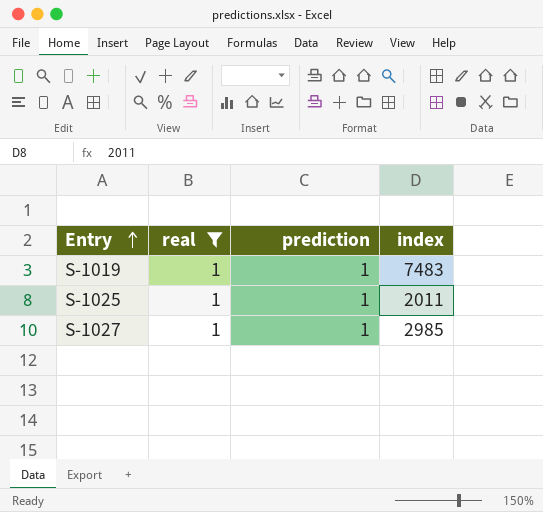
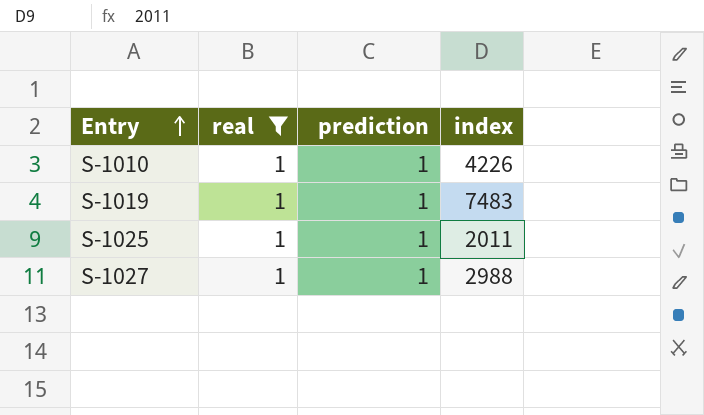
row S-1010: none -> 1 | 1 | 4226
S-1027 | index: 2985 -> 2988

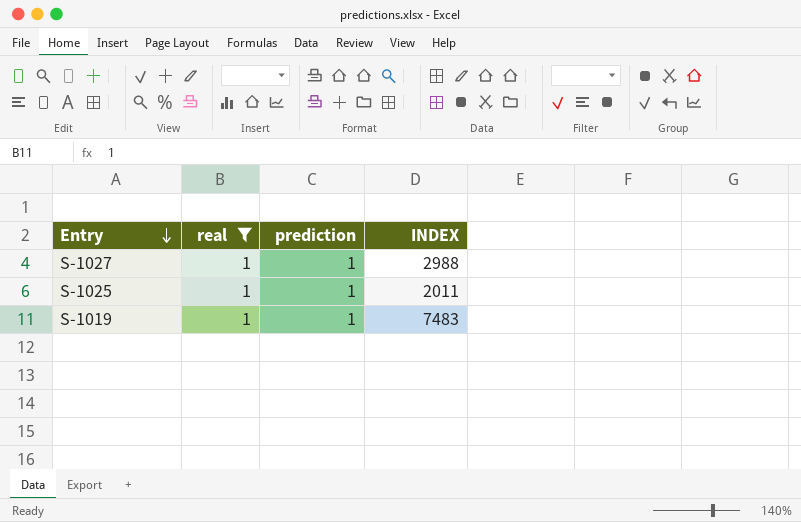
row order: Entry ascending -> Entry descending
column name: index -> INDEX
row S-1010: 1 | 1 | 4226 -> none

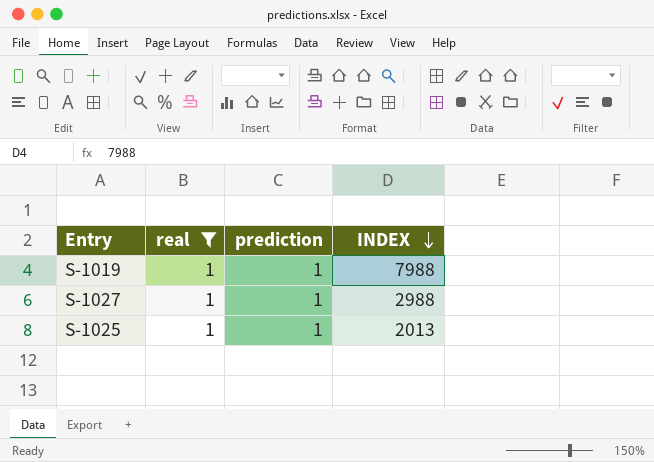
row order: Entry descending -> INDEX descending
S-1019 | INDEX: 7483 -> 7988
S-1025 | INDEX: 2011 -> 2013

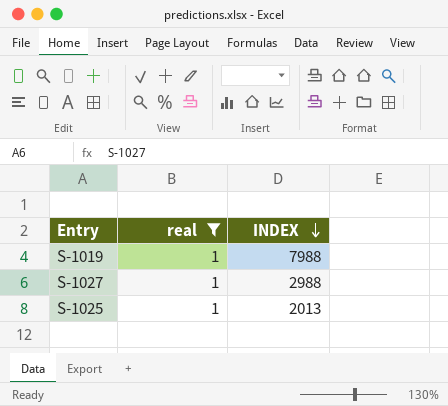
column prediction | position: 3 -> none

